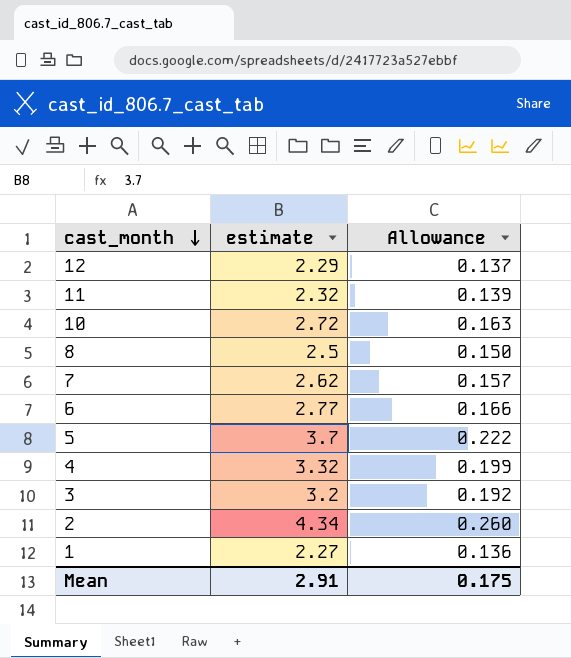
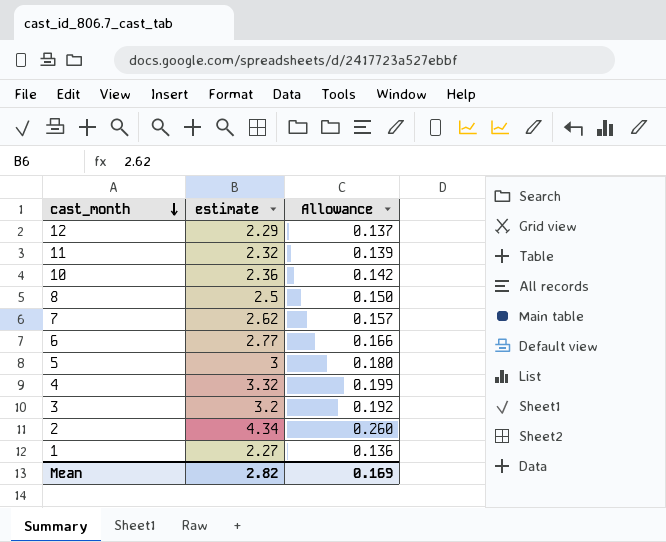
10 | estimate: 2.72 -> 2.36
10 | Allowance: 0.163 -> 0.142
5 | estimate: 3.7 -> 3
5 | Allowance: 0.222 -> 0.180
Mean | estimate: 2.91 -> 2.82
Mean | Allowance: 0.175 -> 0.169

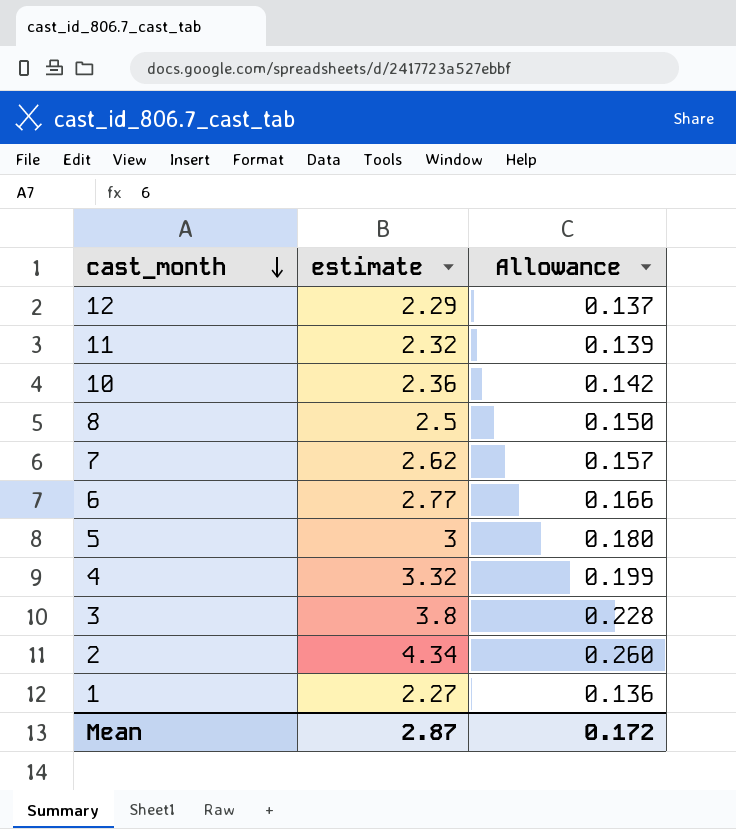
3 | estimate: 3.2 -> 3.8
3 | Allowance: 0.192 -> 0.228
Mean | estimate: 2.82 -> 2.87
Mean | Allowance: 0.169 -> 0.172

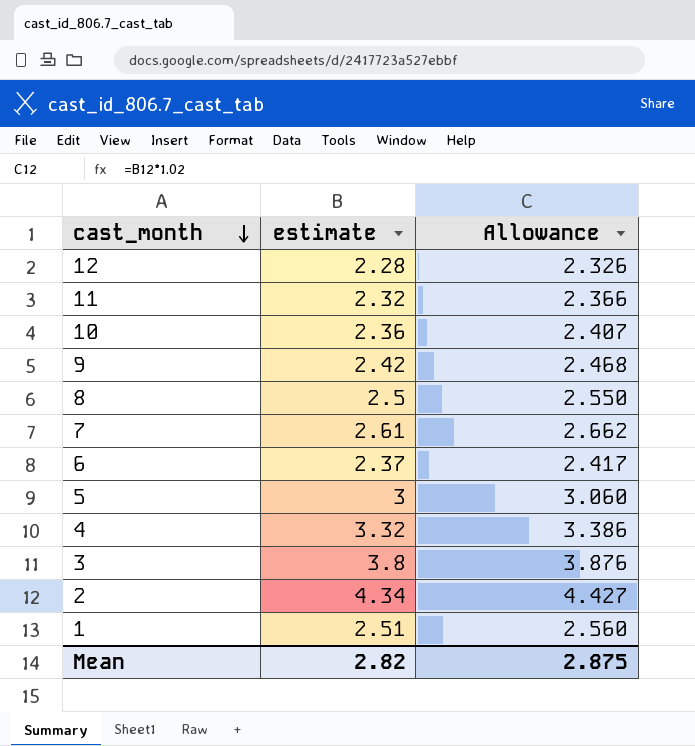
column Allowance | formula: [estimate] * 0.06 -> [estimate] * 1.02
12 | estimate: 2.29 -> 2.28
row 9: none -> 2.42 | 2.468
7 | estimate: 2.62 -> 2.61
6 | estimate: 2.77 -> 2.37
1 | estimate: 2.27 -> 2.51
Mean | estimate: 2.87 -> 2.82
Mean | Allowance: 0.172 -> 2.875

